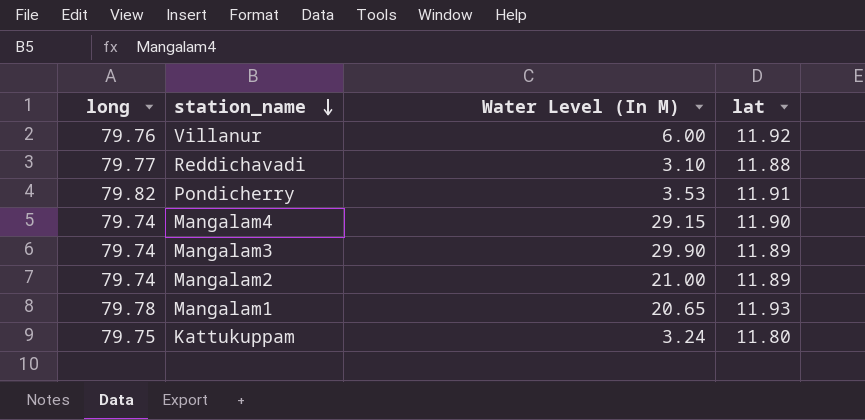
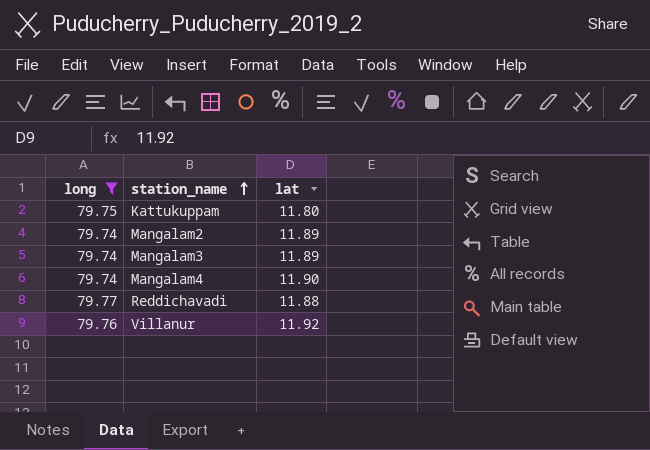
filter: none -> long <= 79.77
row order: station_name descending -> station_name ascending
column Water Level (In M) | position: 3 -> none

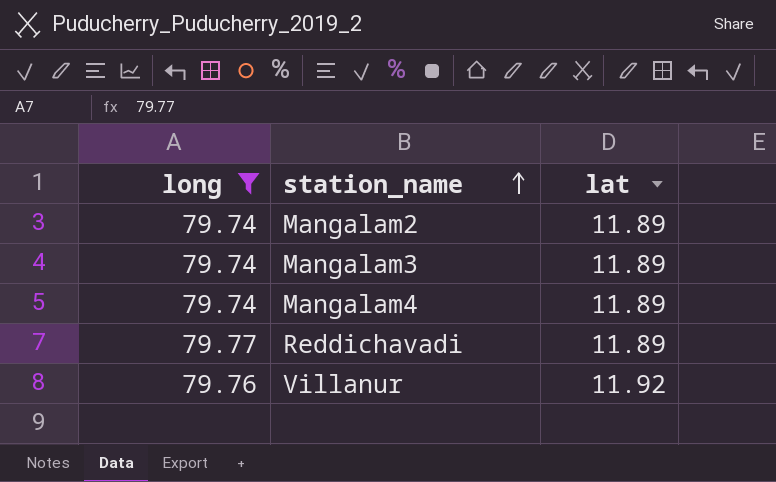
row Kattukuppam: 79.75 | 11.80 -> none
Mangalam4 | lat: 11.90 -> 11.89
Reddichavadi | lat: 11.88 -> 11.89

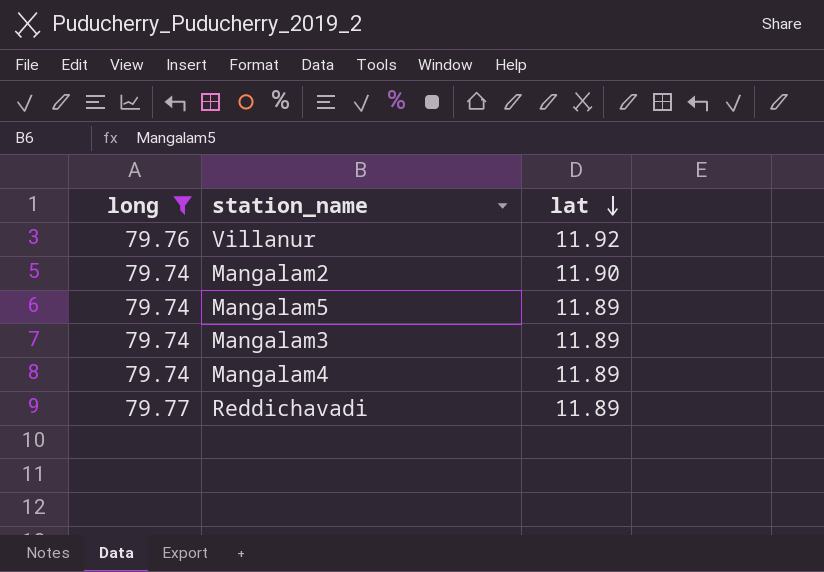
row order: station_name ascending -> lat descending
Mangalam2 | lat: 11.89 -> 11.90
row Mangalam5: none -> 79.74 | 11.89

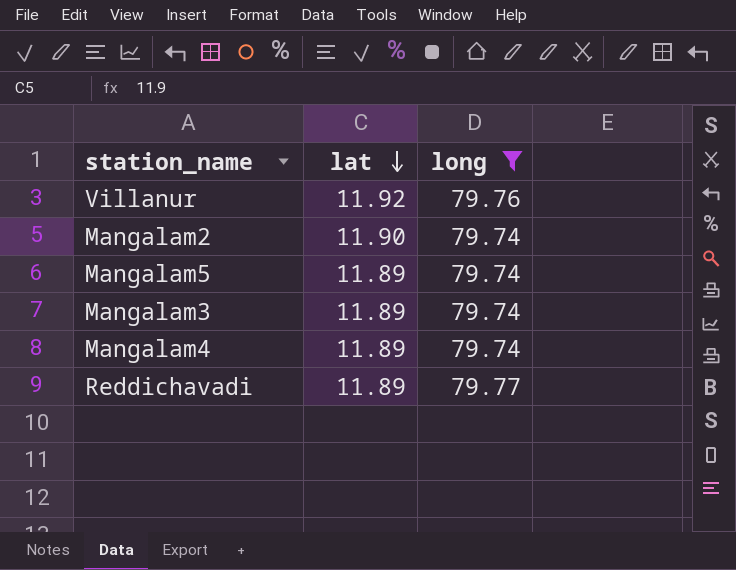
column long | position: 1 -> 3

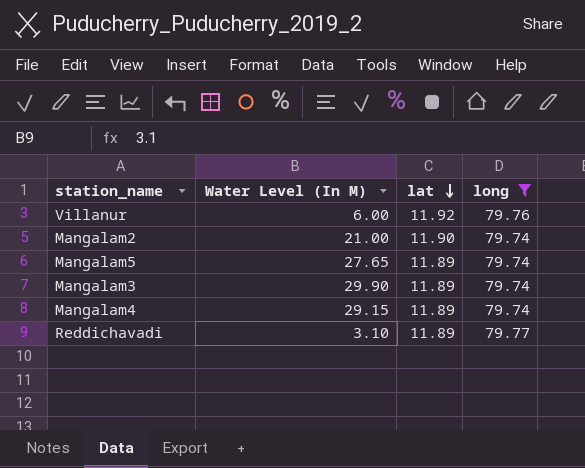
column Water Level (In M) | position: none -> 2

